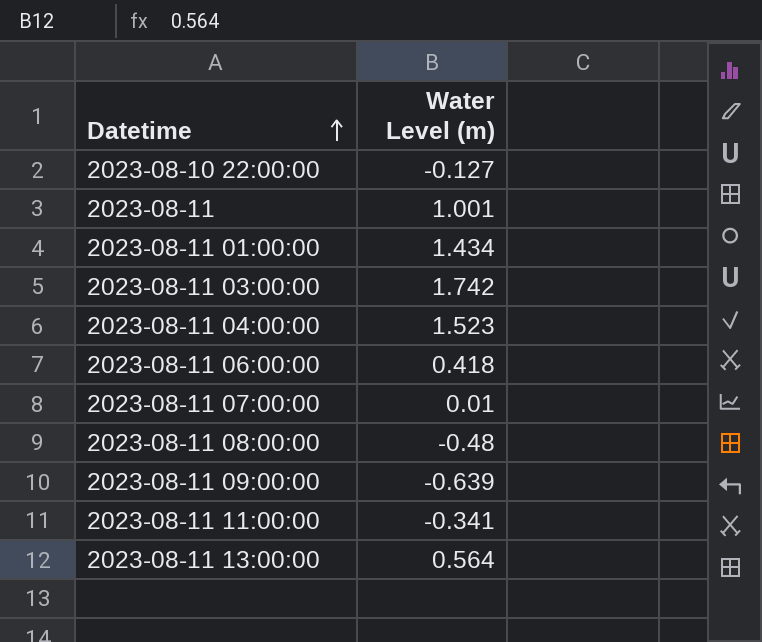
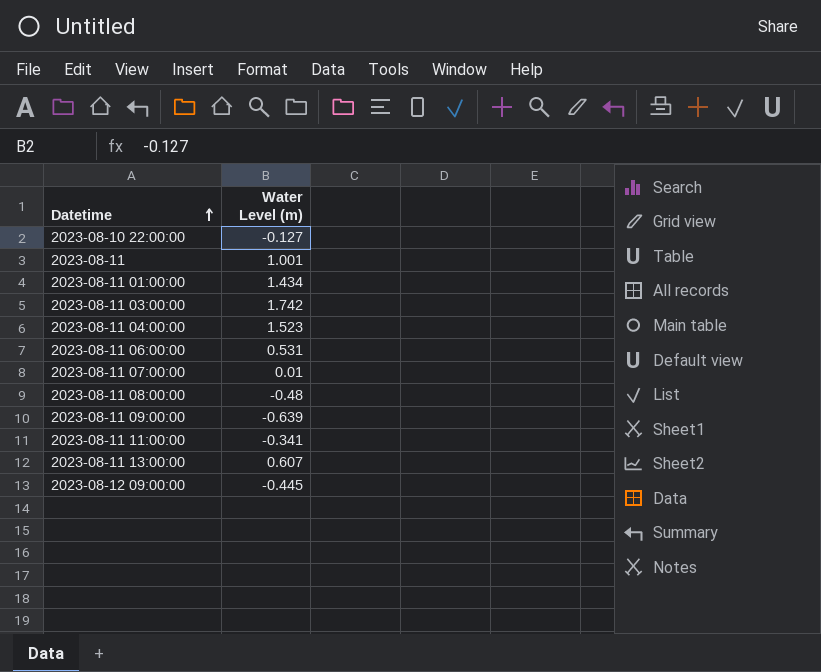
2023-08-11 06:00:00 | Water Level (m): 0.418 -> 0.531
2023-08-11 13:00:00 | Water Level (m): 0.564 -> 0.607
row 2023-08-12 09:00:00: none -> -0.445

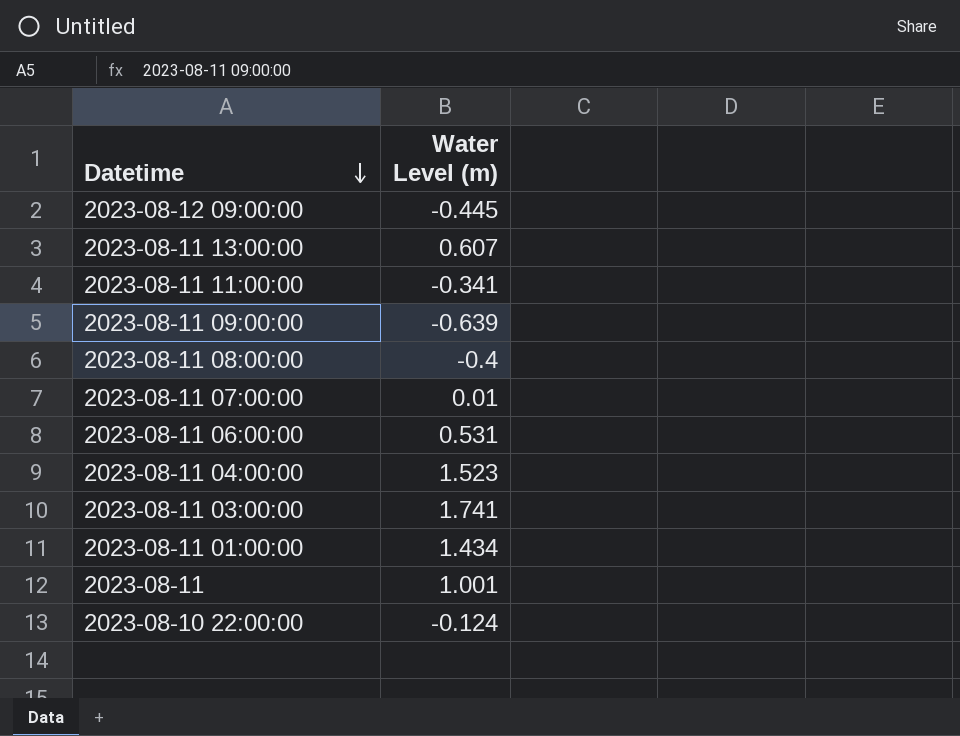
row order: Datetime ascending -> Datetime descending
2023-08-11 08:00:00 | Water Level (m): -0.48 -> -0.4
2023-08-11 03:00:00 | Water Level (m): 1.742 -> 1.741
2023-08-10 22:00:00 | Water Level (m): -0.127 -> -0.124

